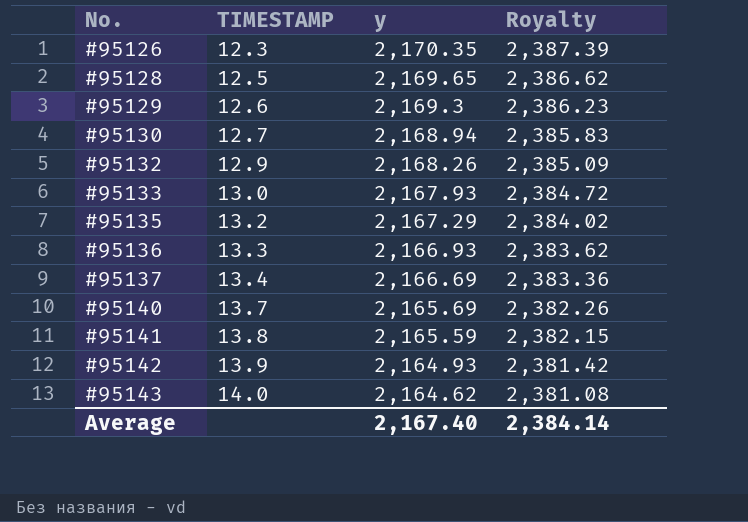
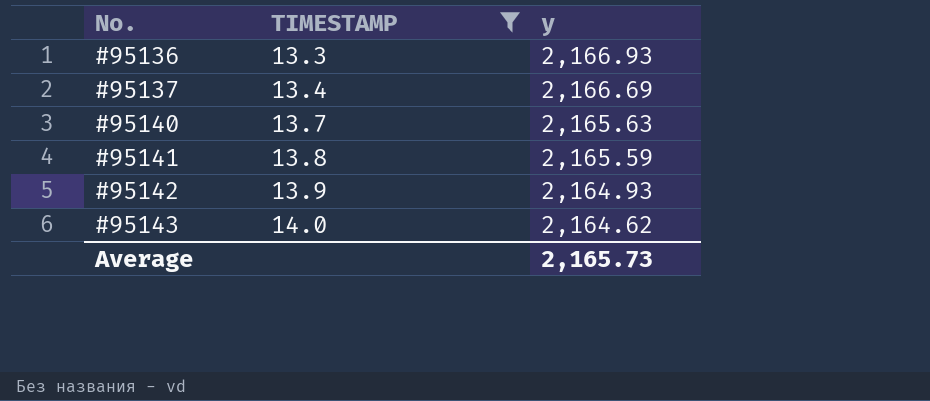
filter: none -> TIMESTAMP >= 13.3
column Royalty | formula: [y] * 1.1 -> none
#95140 | y: 2,165.69 -> 2,165.63
Average | y: 2,167.40 -> 2,165.73

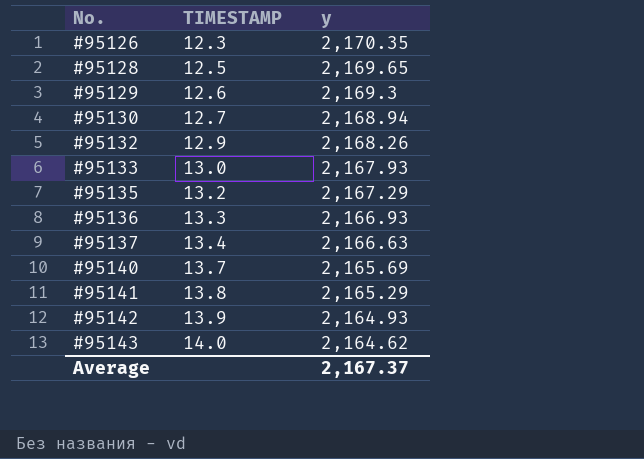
filter: TIMESTAMP >= 13.3 -> none
#95137 | y: 2,166.69 -> 2,166.63
#95140 | y: 2,165.63 -> 2,165.69
#95141 | y: 2,165.59 -> 2,165.29
Average | y: 2,165.73 -> 2,167.37

